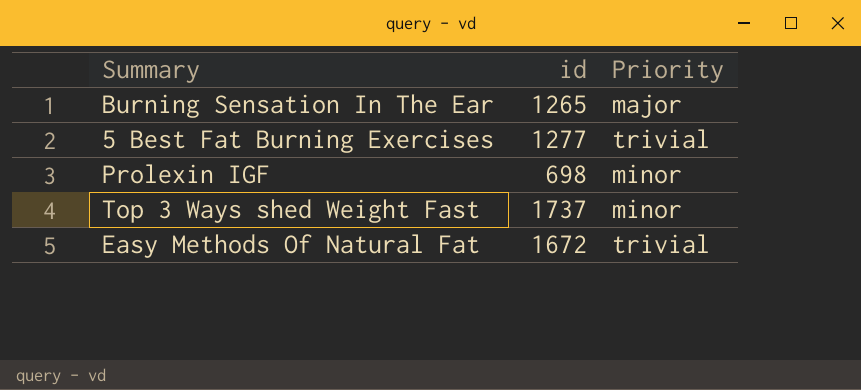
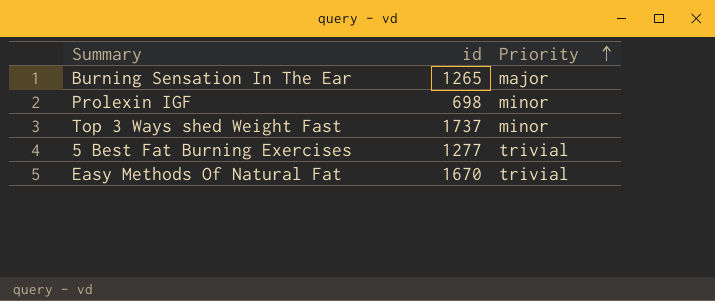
row order: none -> Priority ascending
Easy Methods Of Natural Fat | id: 1672 -> 1670

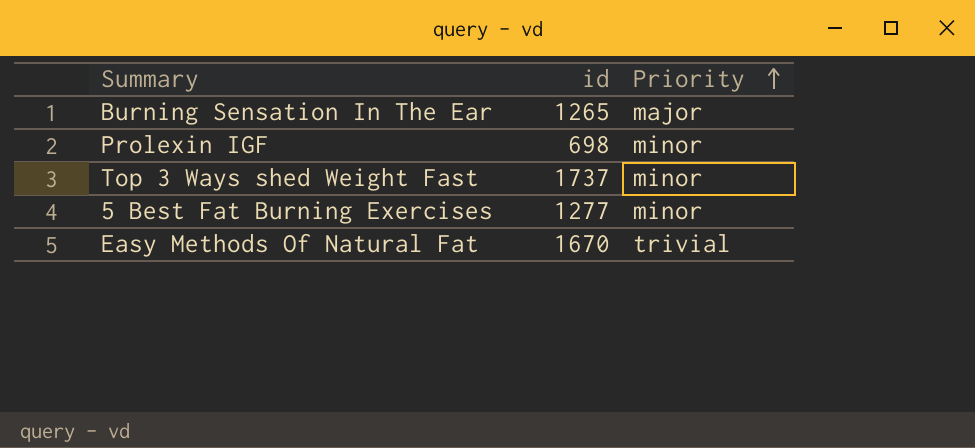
5 Best Fat Burning Exercises | Priority: trivial -> minor

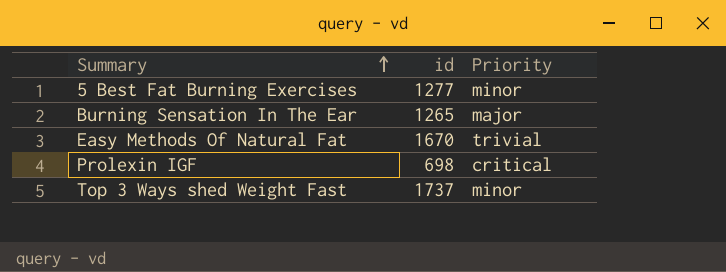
row order: Priority ascending -> Summary ascending
Prolexin IGF | Priority: minor -> critical

